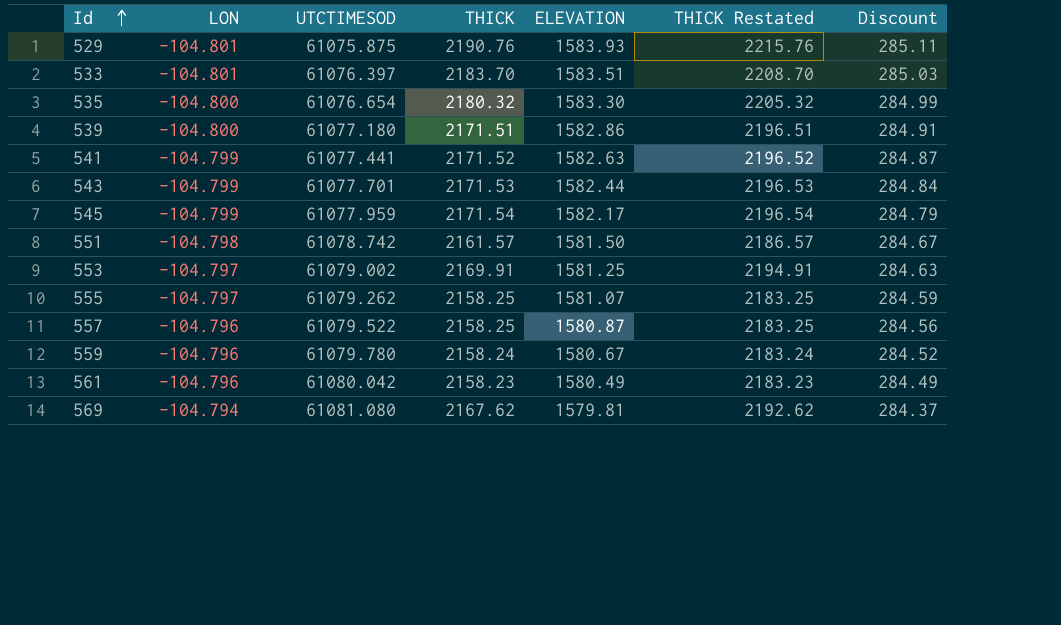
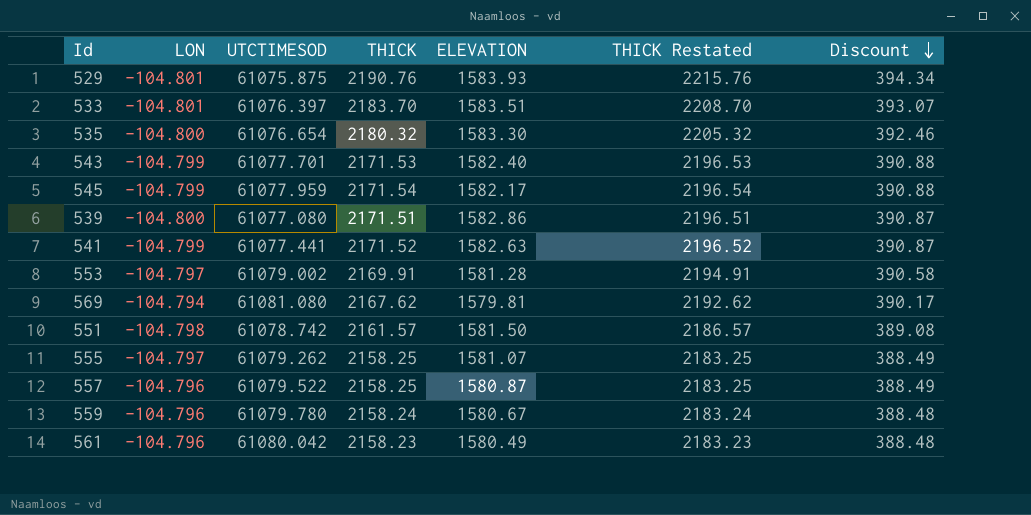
row order: Id ascending -> Discount descending
column Discount | formula: [ELEVATION] * 0.18 -> [THICK] * 0.18
543 | ELEVATION: 1582.44 -> 1582.40
539 | UTCTIMESOD: 61077.180 -> 61077.080
553 | ELEVATION: 1581.25 -> 1581.28

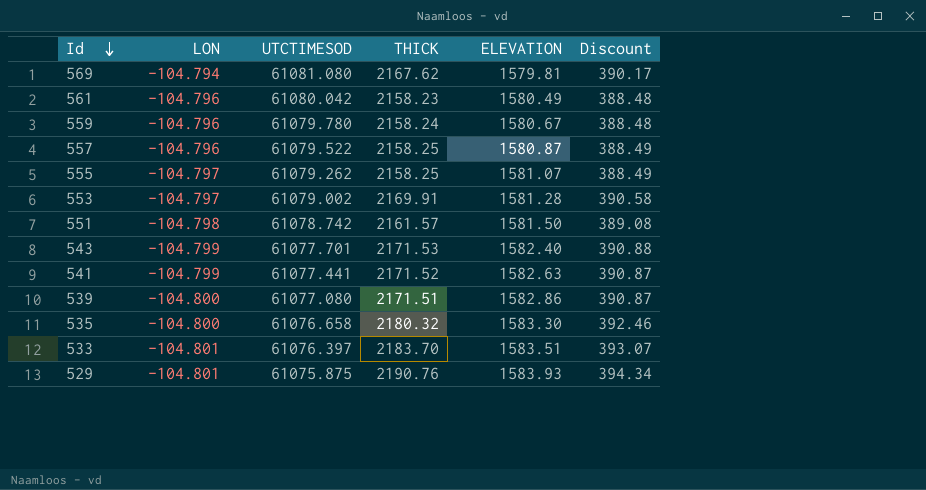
row order: Discount descending -> Id descending
column THICK Restated | formula: [THICK] + 25 -> none
row 545: -104.799 | 61077.959 | 2171.54 | 1582.17 | 2196.54 | 390.88 -> none
535 | UTCTIMESOD: 61076.654 -> 61076.658

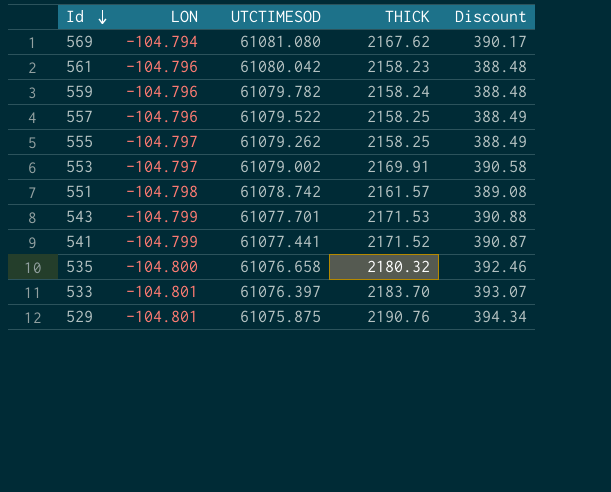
column ELEVATION | position: 5 -> none
row 539: -104.800 | 61077.080 | 2171.51 | 1582.86 | 390.87 -> none
559 | UTCTIMESOD: 61079.780 -> 61079.782

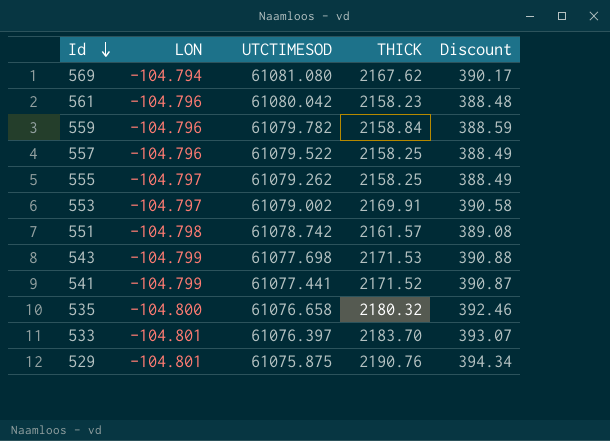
559 | THICK: 2158.24 -> 2158.84
559 | Discount: 388.48 -> 388.59
543 | UTCTIMESOD: 61077.701 -> 61077.698

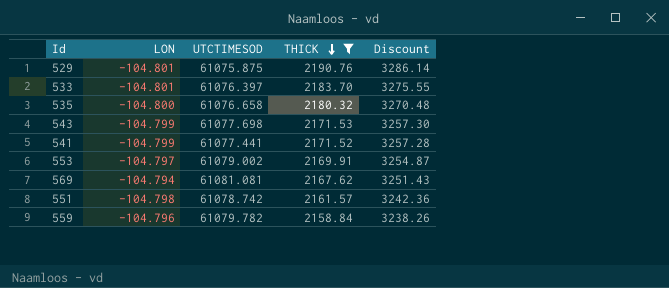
filter: none -> THICK >= 2158.84
row order: Id descending -> THICK descending
column Discount | formula: [THICK] * 0.18 -> [THICK] * 1.5
569 | UTCTIMESOD: 61081.080 -> 61081.081

